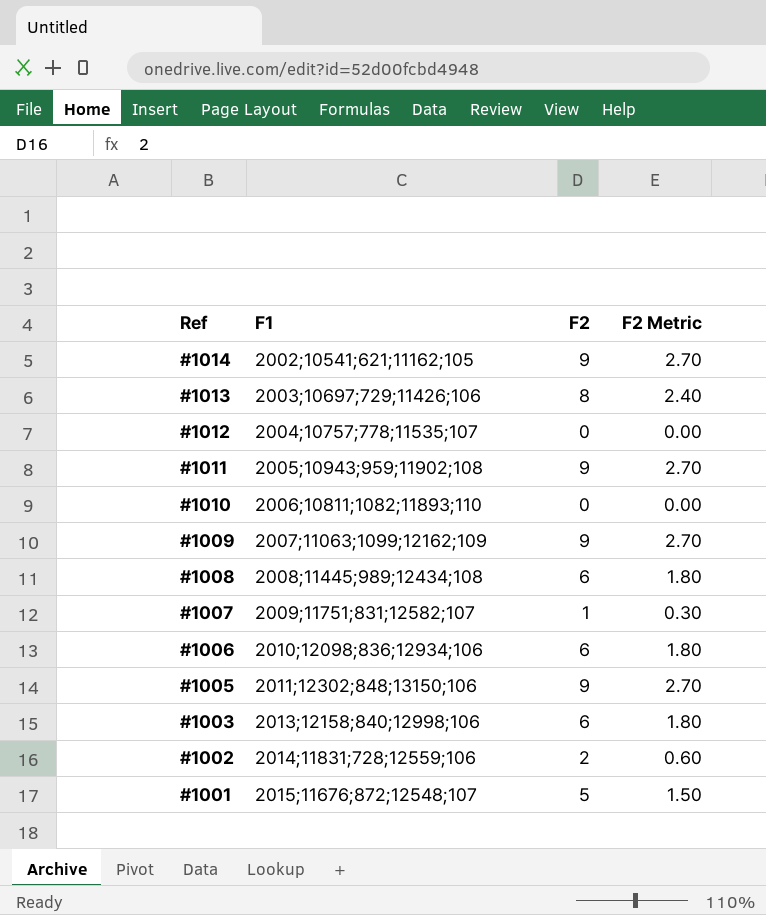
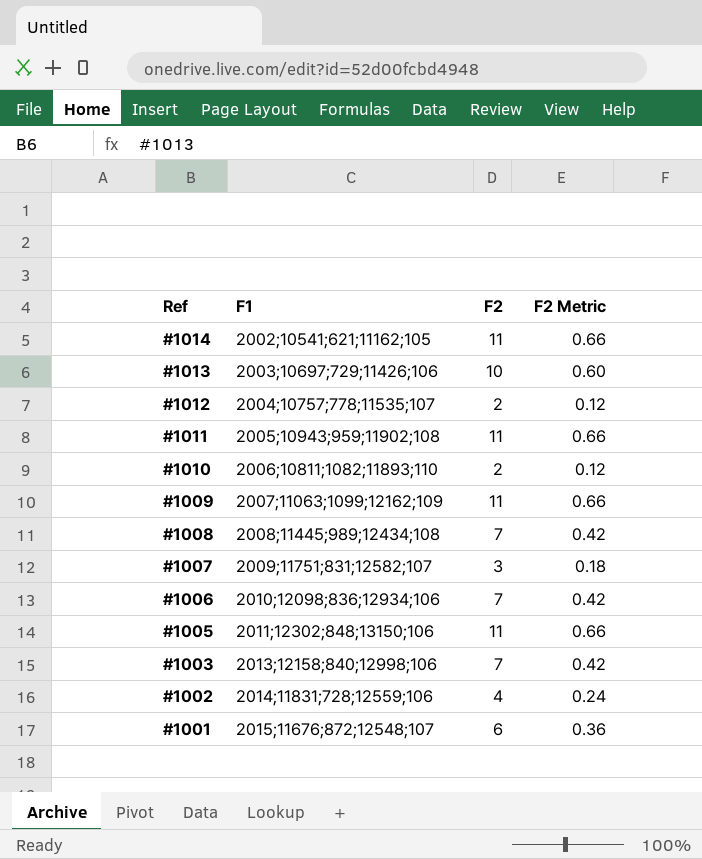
column F2 Metric | formula: [F2] * 0.3 -> [F2] * 0.06
#1014 | F2: 9 -> 11
#1013 | F2: 8 -> 10
#1012 | F2: 0 -> 2
#1011 | F2: 9 -> 11
#1010 | F2: 0 -> 2
#1009 | F2: 9 -> 11
#1008 | F2: 6 -> 7
#1007 | F2: 1 -> 3
#1006 | F2: 6 -> 7
#1005 | F2: 9 -> 11
#1003 | F2: 6 -> 7
#1002 | F2: 2 -> 4
#1001 | F2: 5 -> 6

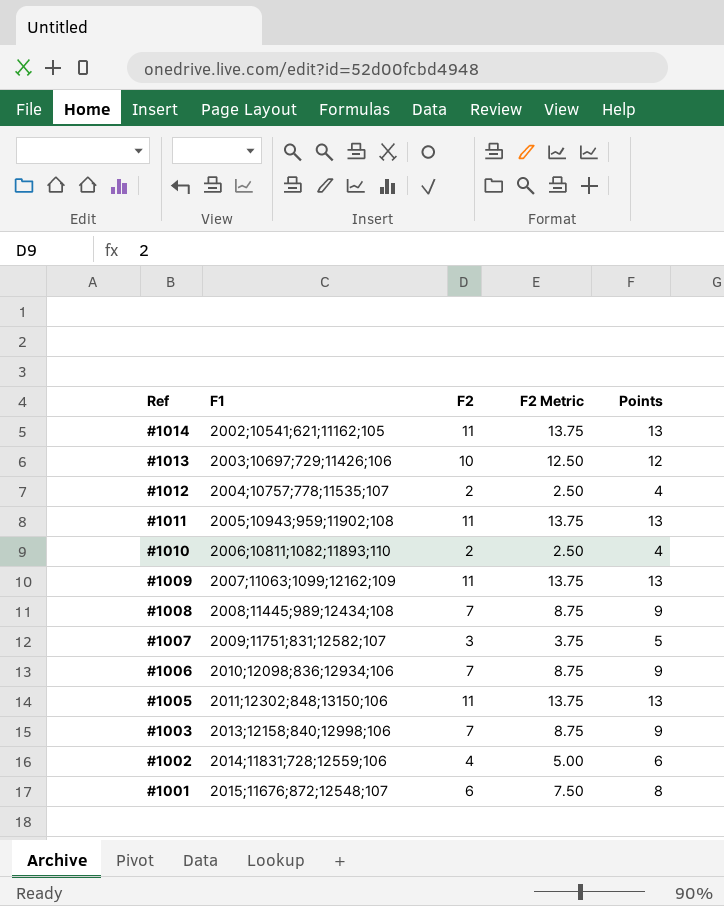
column F2 Metric | formula: [F2] * 0.06 -> [F2] * 1.25
column Points | formula: none -> [F2] + 2

